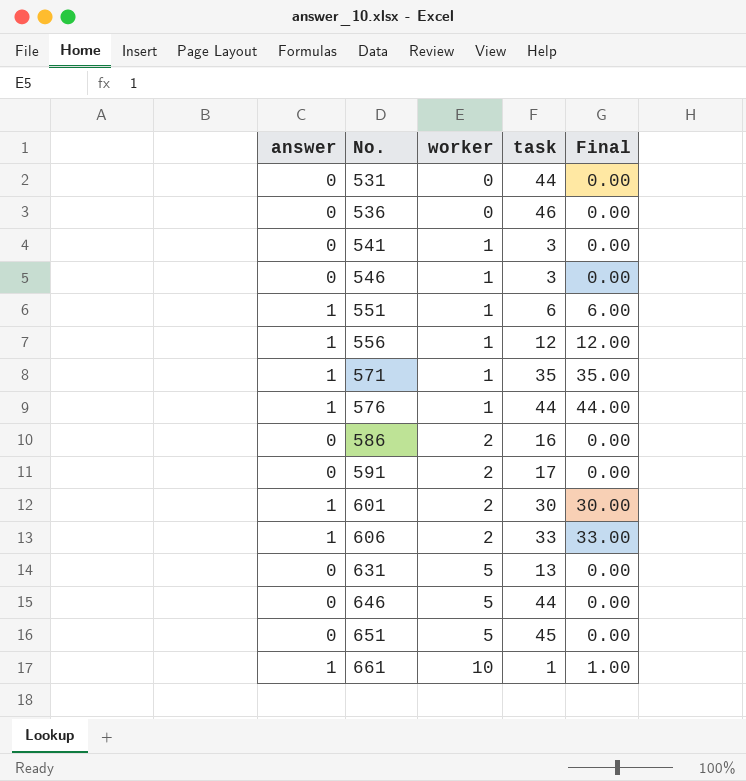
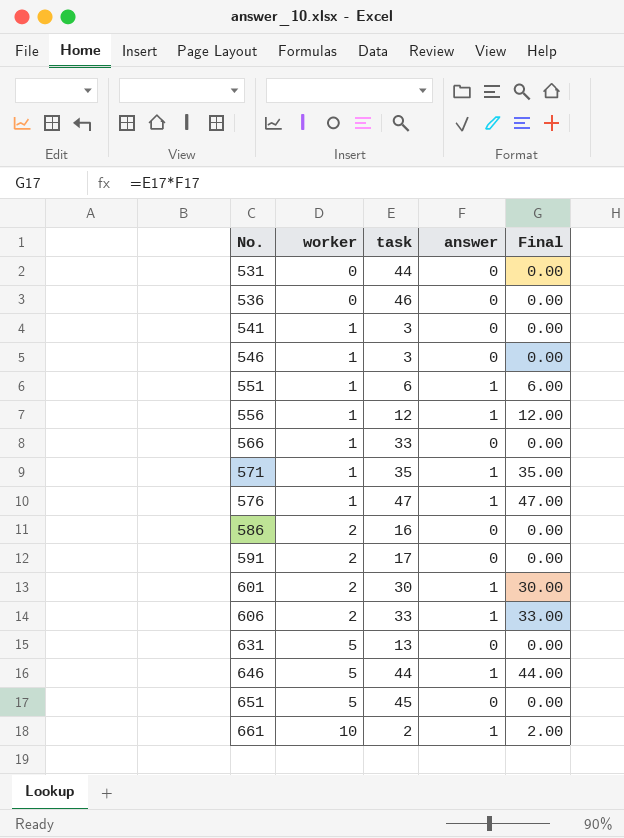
column answer | position: 1 -> 4
row 566: none -> 1 | 33 | 0 | 0.00
576 | task: 44 -> 47
576 | Final: 44.00 -> 47.00
646 | answer: 0 -> 1
646 | Final: 0.00 -> 44.00
661 | task: 1 -> 2
661 | Final: 1.00 -> 2.00

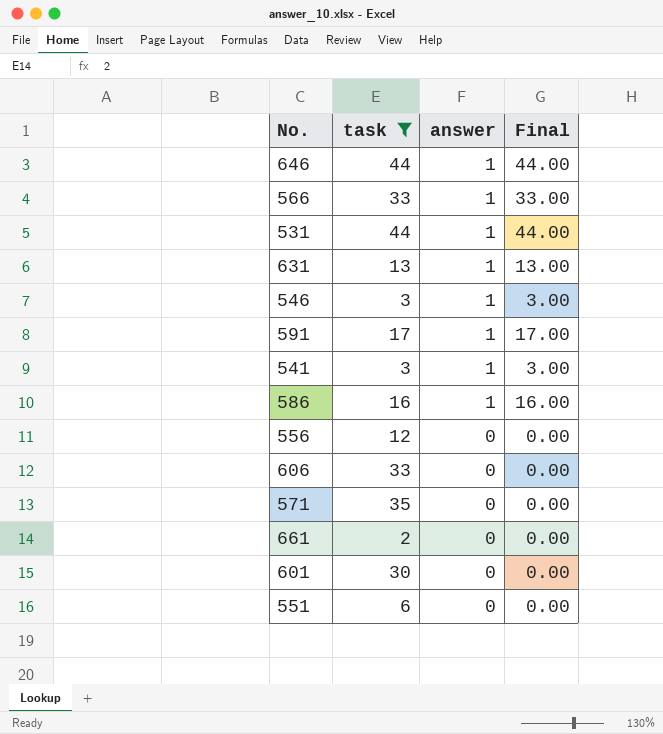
filter: none -> task <= 44
row order: No. ascending -> answer descending
column worker | position: 2 -> none
566 | answer: 0 -> 1
566 | Final: 0.00 -> 33.00
531 | answer: 0 -> 1
531 | Final: 0.00 -> 44.00
631 | answer: 0 -> 1
631 | Final: 0.00 -> 13.00
546 | answer: 0 -> 1
546 | Final: 0.00 -> 3.00
591 | answer: 0 -> 1
591 | Final: 0.00 -> 17.00
541 | answer: 0 -> 1
541 | Final: 0.00 -> 3.00
586 | answer: 0 -> 1
586 | Final: 0.00 -> 16.00
556 | answer: 1 -> 0
556 | Final: 12.00 -> 0.00
606 | answer: 1 -> 0
606 | Final: 33.00 -> 0.00
571 | answer: 1 -> 0
571 | Final: 35.00 -> 0.00
661 | answer: 1 -> 0
661 | Final: 2.00 -> 0.00
601 | answer: 1 -> 0
601 | Final: 30.00 -> 0.00
551 | answer: 1 -> 0
551 | Final: 6.00 -> 0.00

